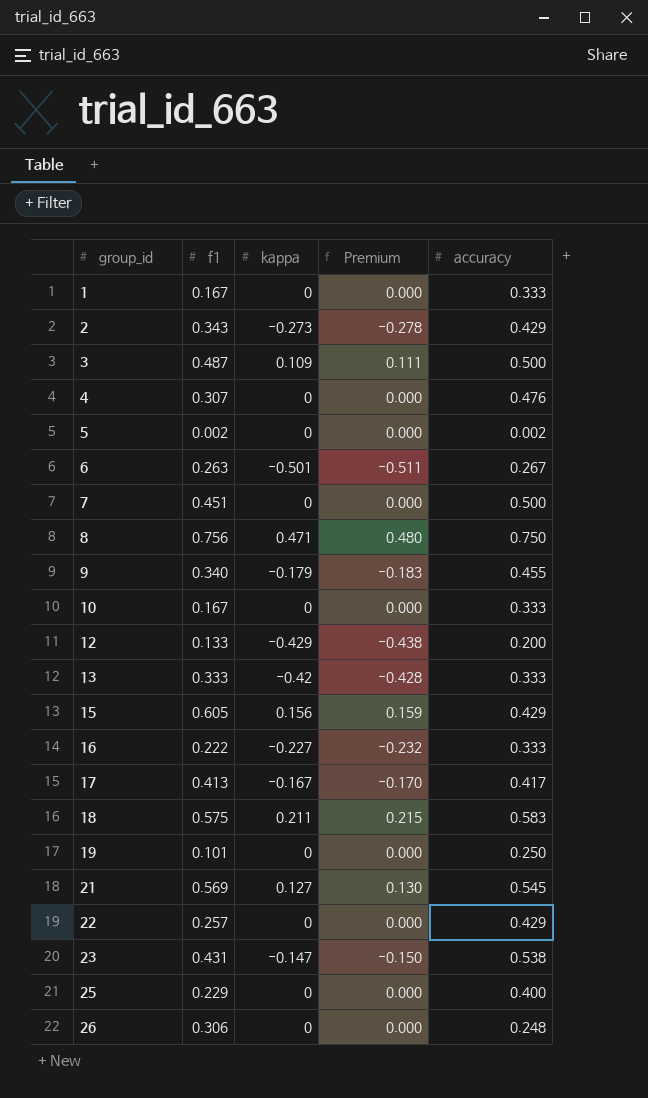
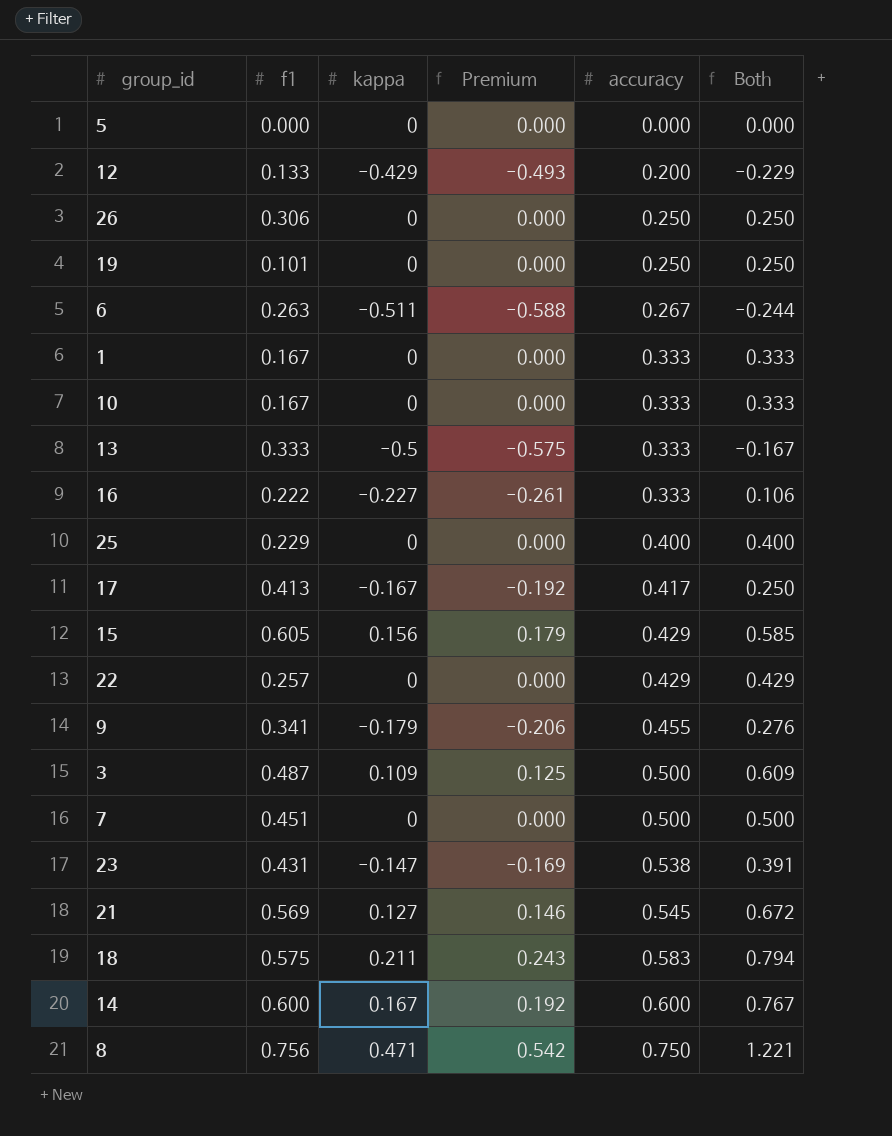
row order: group_id ascending -> accuracy ascending
column Premium | formula: [kappa] * 1.02 -> [kappa] * 1.15
column Both | formula: none -> [kappa] + [accuracy]
row 2: 0.343 | -0.273 | -0.278 | 0.429 -> none
row 4: 0.307 | 0 | 0.000 | 0.476 -> none
5 | f1: 0.002 -> 0.000
5 | accuracy: 0.002 -> 0.000
26 | accuracy: 0.248 -> 0.250
6 | kappa: -0.501 -> -0.511
13 | kappa: -0.42 -> -0.5
9 | f1: 0.340 -> 0.341
row 14: none -> 0.600 | 0.167 | 0.192 | 0.600 | 0.767

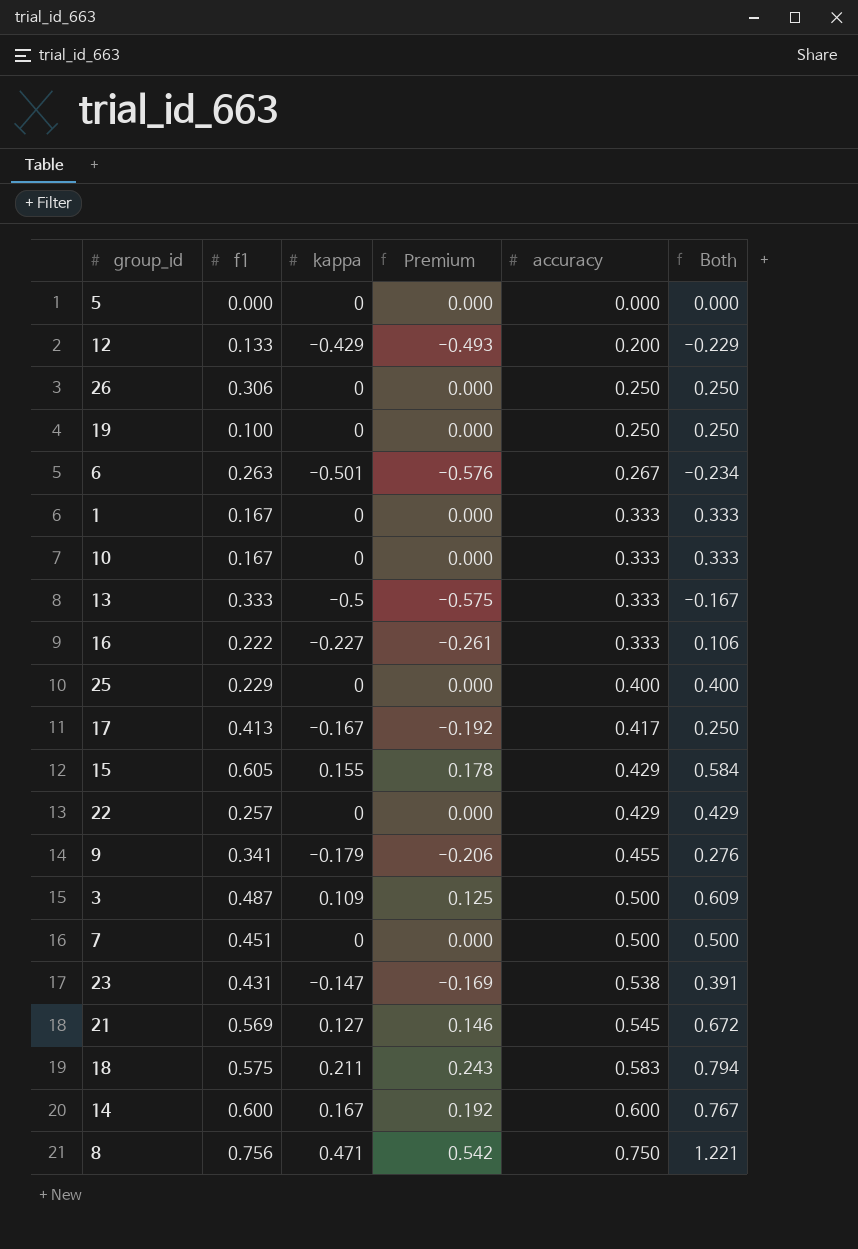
19 | f1: 0.101 -> 0.100
6 | kappa: -0.511 -> -0.501
6 | Premium: -0.588 -> -0.576
6 | Both: -0.244 -> -0.234
15 | kappa: 0.156 -> 0.155
15 | Premium: 0.179 -> 0.178
15 | Both: 0.585 -> 0.584

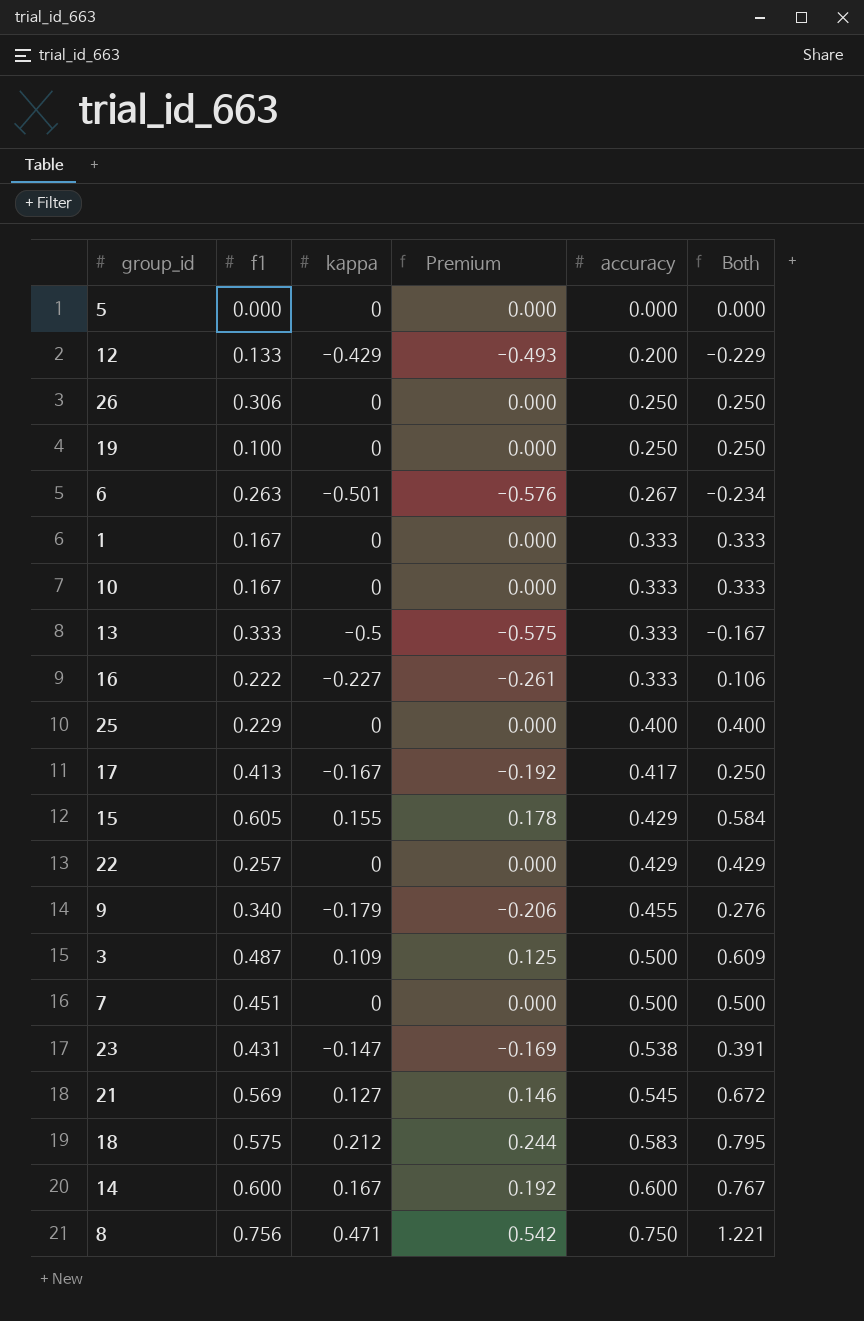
9 | f1: 0.341 -> 0.340
18 | kappa: 0.211 -> 0.212
18 | Premium: 0.243 -> 0.244
18 | Both: 0.794 -> 0.795

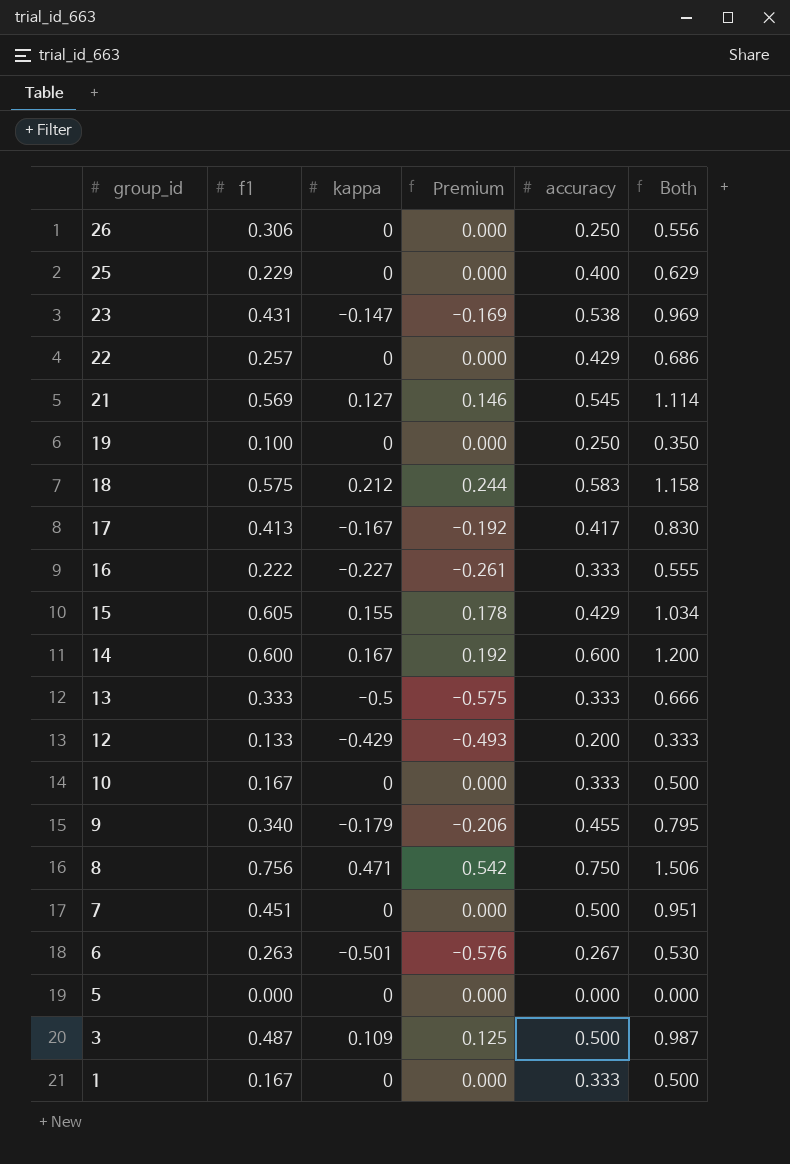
row order: accuracy ascending -> group_id descending
column Both | formula: [kappa] + [accuracy] -> [f1] + [accuracy]

